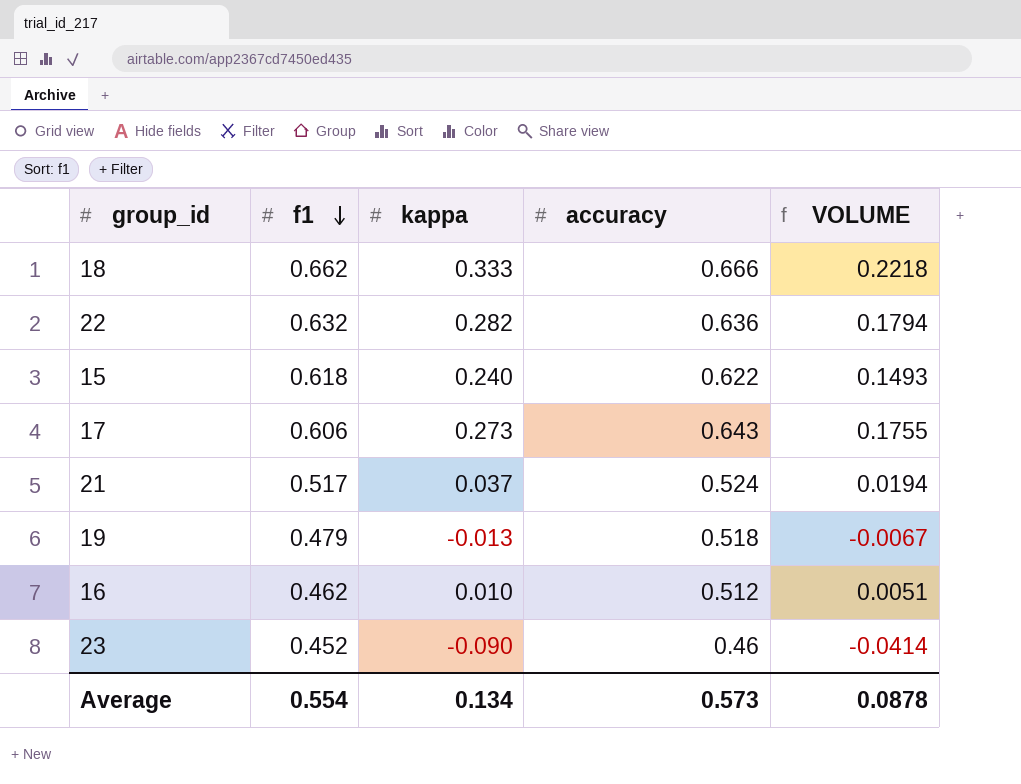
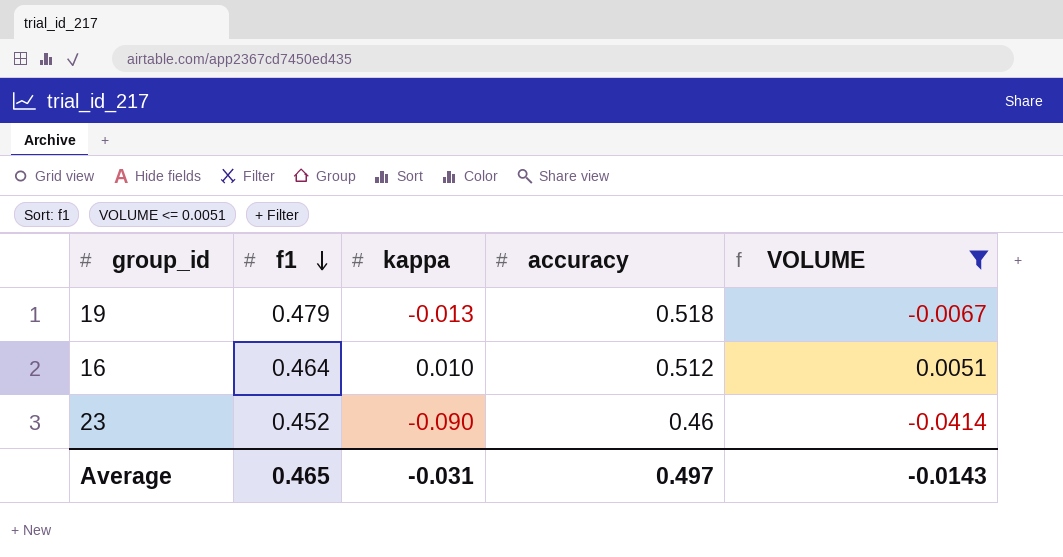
filter: none -> VOLUME <= 0.0051
16 | f1: 0.462 -> 0.464
Average | f1: 0.554 -> 0.465
Average | kappa: 0.134 -> -0.031
Average | accuracy: 0.573 -> 0.497
Average | VOLUME: 0.0878 -> -0.0143

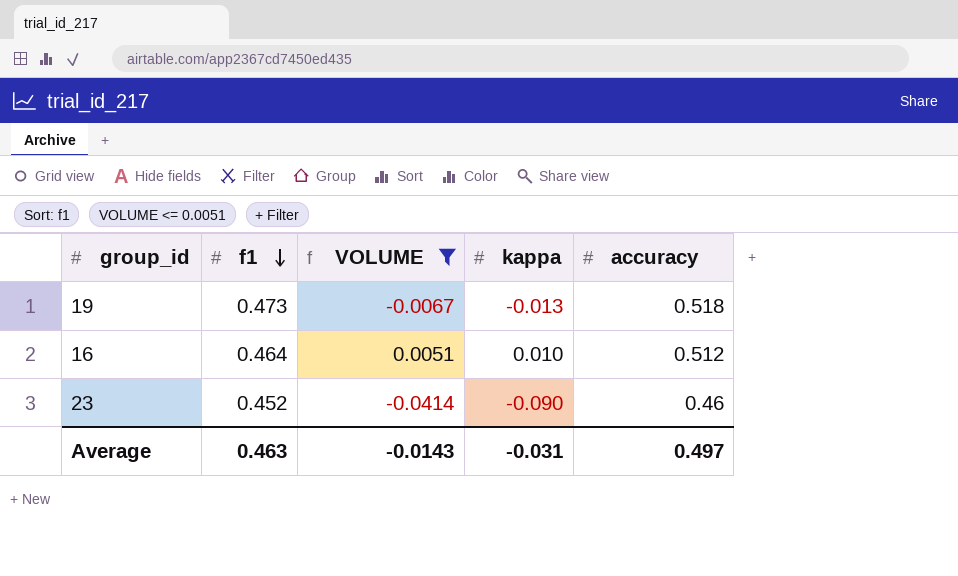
column VOLUME | position: 5 -> 3
19 | f1: 0.479 -> 0.473
Average | f1: 0.465 -> 0.463

